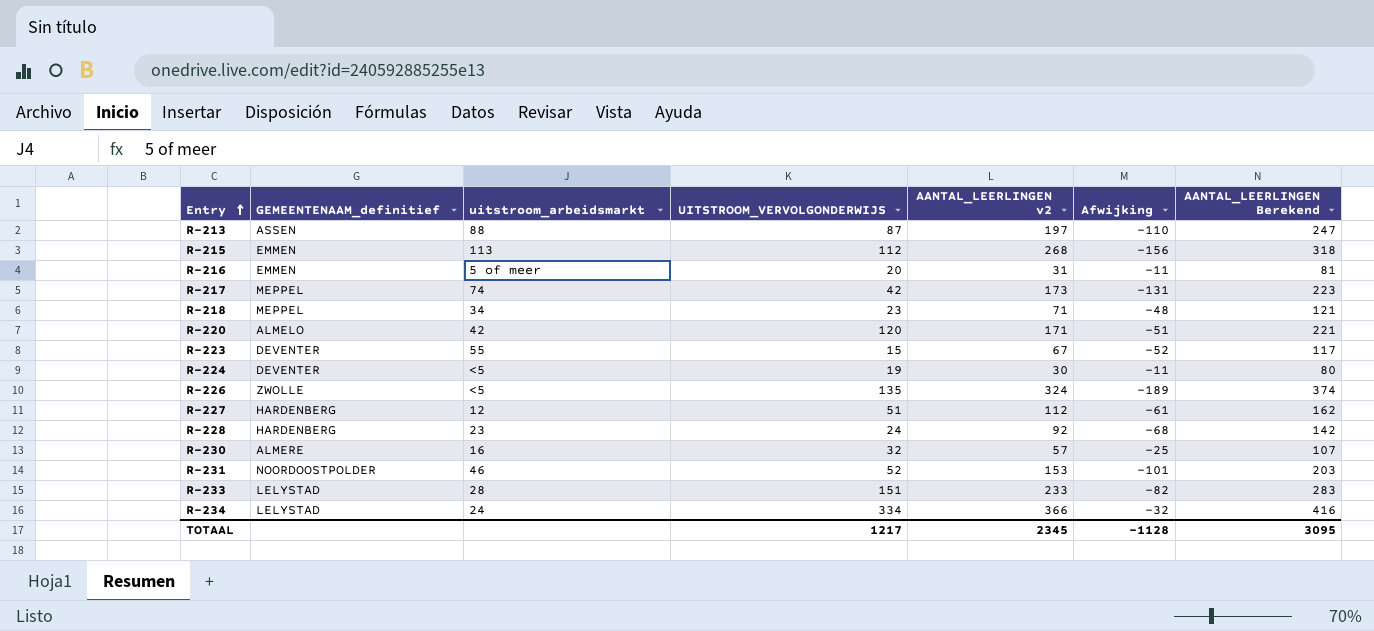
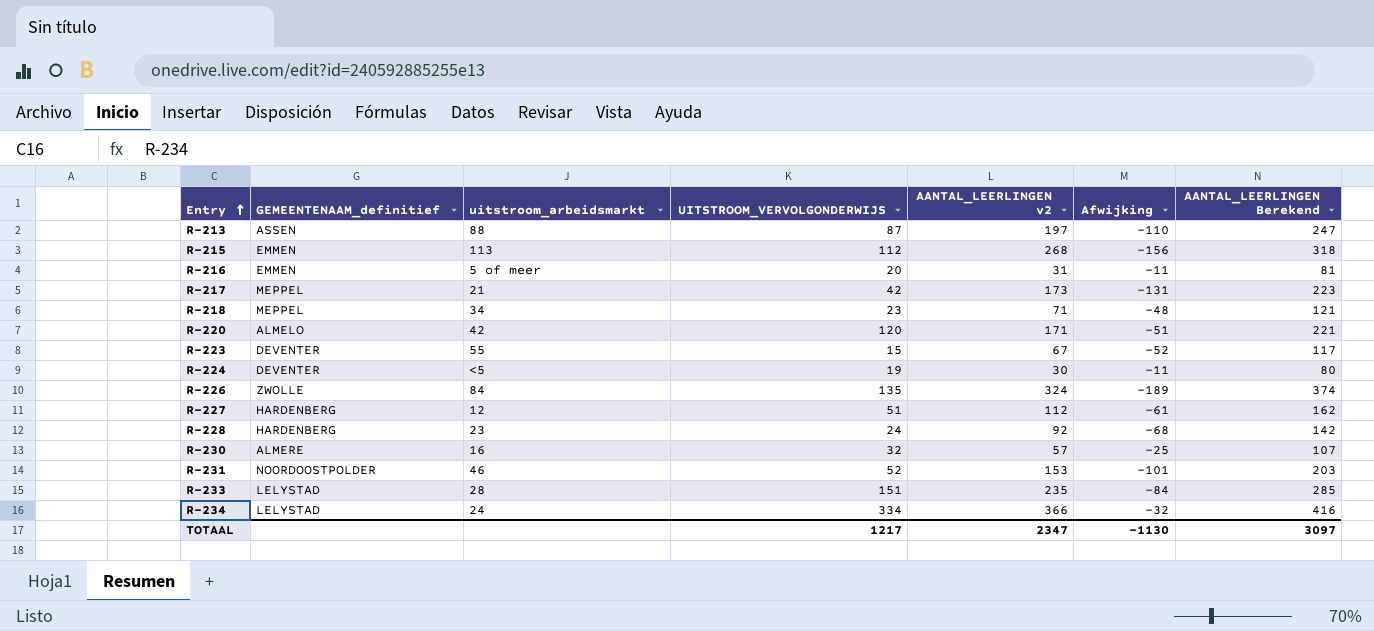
R-217 | uitstroom_arbeidsmarkt: 74 -> 21
R-226 | uitstroom_arbeidsmarkt: <5 -> 84
R-233 | AANTAL_LEERLINGEN v2: 233 -> 235
R-233 | Afwijking: -82 -> -84
R-233 | AANTAL_LEERLINGEN Berekend: 283 -> 285
TOTAAL | AANTAL_LEERLINGEN v2: 2345 -> 2347
TOTAAL | Afwijking: -1128 -> -1130
TOTAAL | AANTAL_LEERLINGEN Berekend: 3095 -> 3097

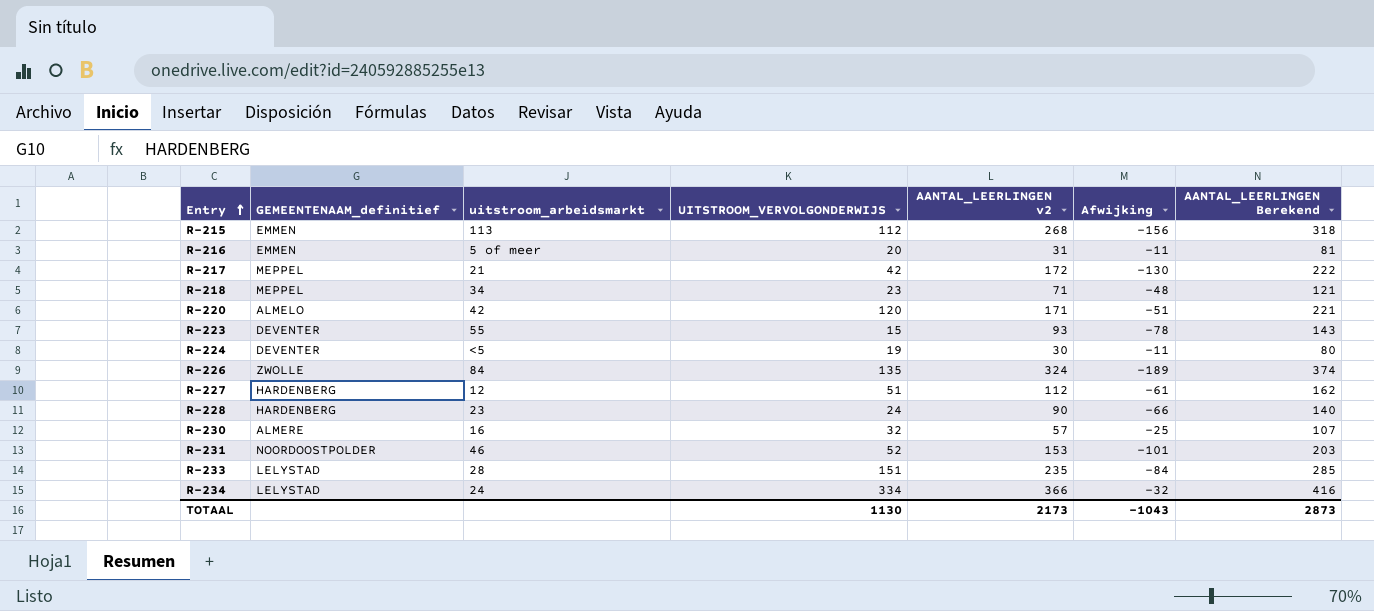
row R-213: ASSEN | 88 | 87 | 197 | -110 | 247 -> none
R-217 | AANTAL_LEERLINGEN v2: 173 -> 172
R-217 | Afwijking: -131 -> -130
R-217 | AANTAL_LEERLINGEN Berekend: 223 -> 222
R-223 | AANTAL_LEERLINGEN v2: 67 -> 93
R-223 | Afwijking: -52 -> -78
R-223 | AANTAL_LEERLINGEN Berekend: 117 -> 143
R-228 | AANTAL_LEERLINGEN v2: 92 -> 90
R-228 | Afwijking: -68 -> -66
R-228 | AANTAL_LEERLINGEN Berekend: 142 -> 140
TOTAAL | UITSTROOM_VERVOLGONDERWIJS: 1217 -> 1130
TOTAAL | AANTAL_LEERLINGEN v2: 2347 -> 2173
TOTAAL | Afwijking: -1130 -> -1043
TOTAAL | AANTAL_LEERLINGEN Berekend: 3097 -> 2873

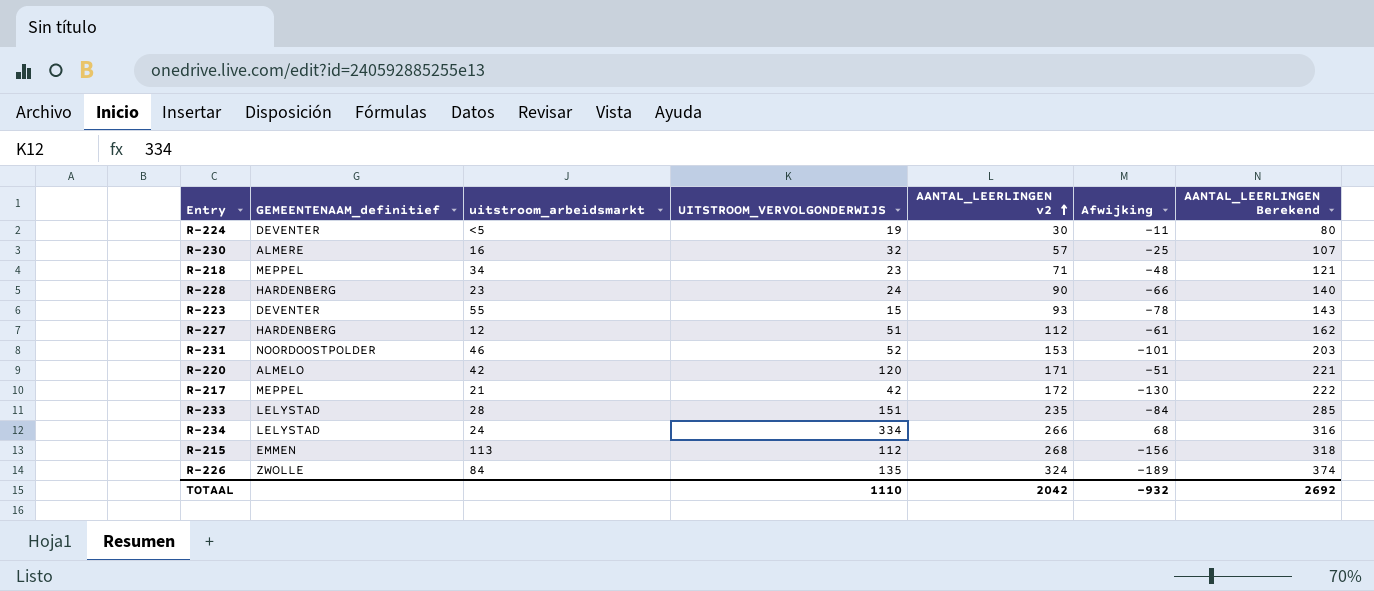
row order: Entry ascending -> AANTAL_LEERLINGEN v2 ascending
row R-216: EMMEN | 5 of meer | 20 | 31 | -11 | 81 -> none
R-234 | AANTAL_LEERLINGEN v2: 366 -> 266
R-234 | Afwijking: -32 -> 68
R-234 | AANTAL_LEERLINGEN Berekend: 416 -> 316
TOTAAL | UITSTROOM_VERVOLGONDERWIJS: 1130 -> 1110
TOTAAL | AANTAL_LEERLINGEN v2: 2173 -> 2042
TOTAAL | Afwijking: -1043 -> -932
TOTAAL | AANTAL_LEERLINGEN Berekend: 2873 -> 2692

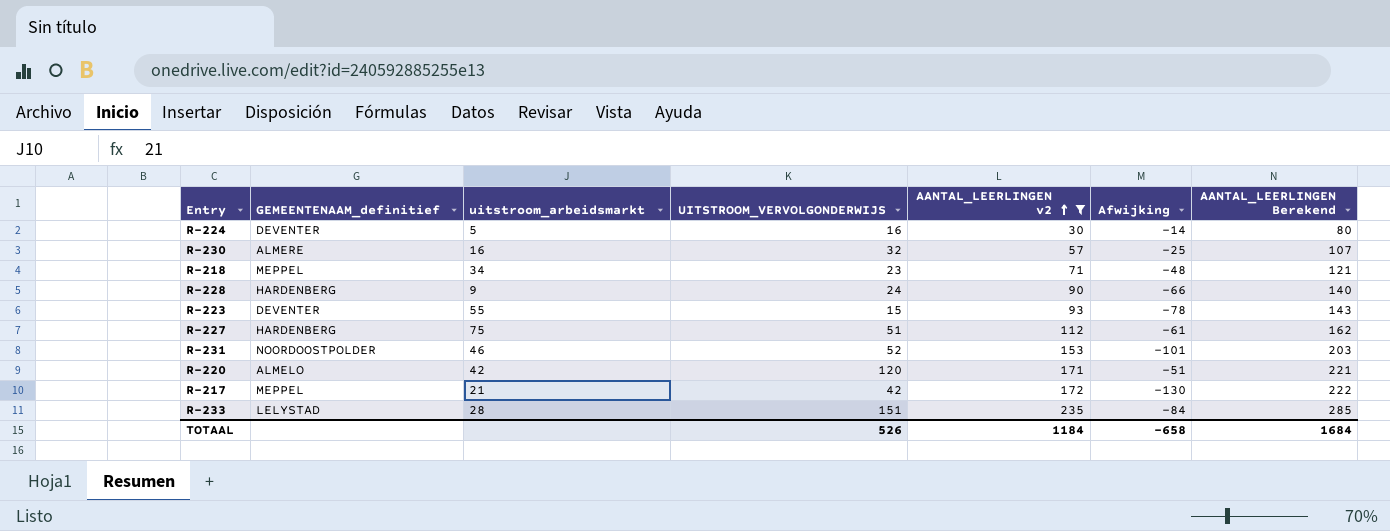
filter: none -> AANTAL_LEERLINGEN v2 <= 235
R-224 | uitstroom_arbeidsmarkt: <5 -> 5
R-224 | UITSTROOM_VERVOLGONDERWIJS: 19 -> 16
R-224 | Afwijking: -11 -> -14
R-228 | uitstroom_arbeidsmarkt: 23 -> 9
R-227 | uitstroom_arbeidsmarkt: 12 -> 75
TOTAAL | UITSTROOM_VERVOLGONDERWIJS: 1110 -> 526
TOTAAL | AANTAL_LEERLINGEN v2: 2042 -> 1184
TOTAAL | Afwijking: -932 -> -658
TOTAAL | AANTAL_LEERLINGEN Berekend: 2692 -> 1684

